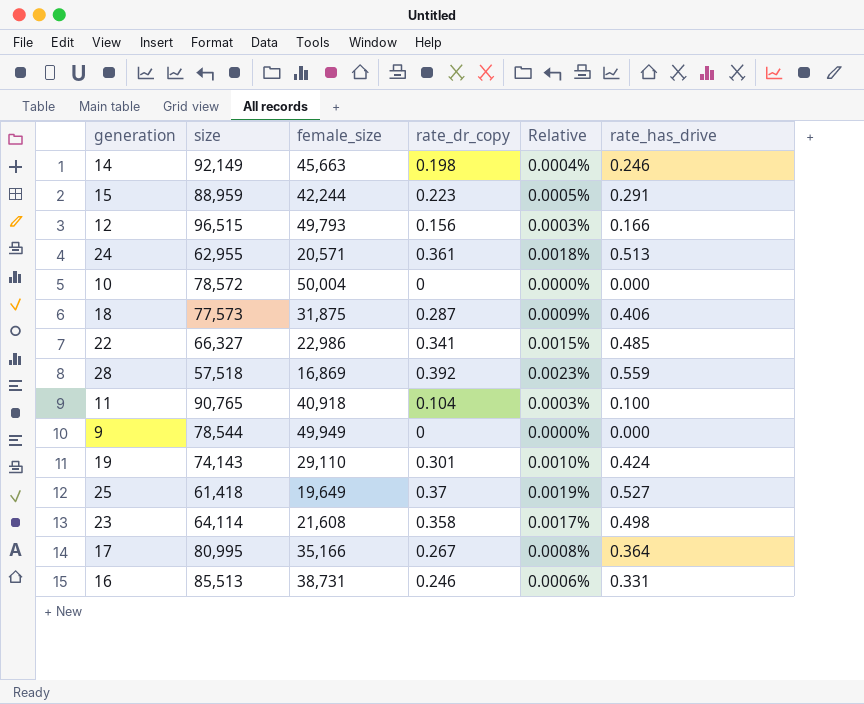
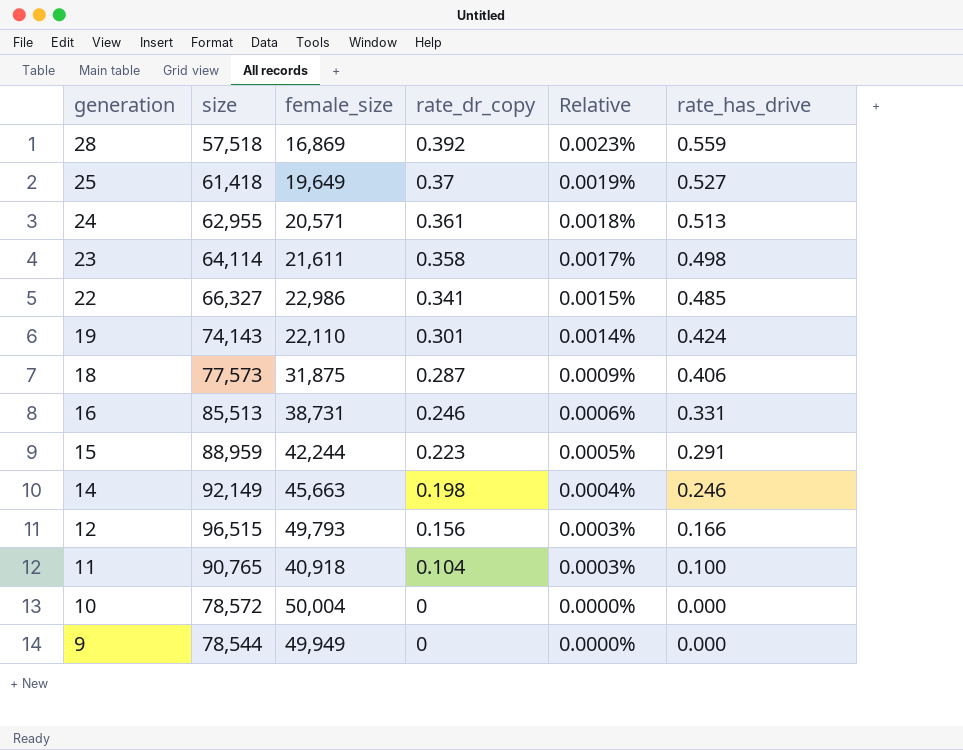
row order: none -> generation descending
row 17: 80,995 | 35,166 | 0.267 | 0.0008% | 0.364 -> none
23 | female_size: 21,608 -> 21,611
19 | female_size: 29,110 -> 22,110
19 | Relative: 0.0010% -> 0.0014%

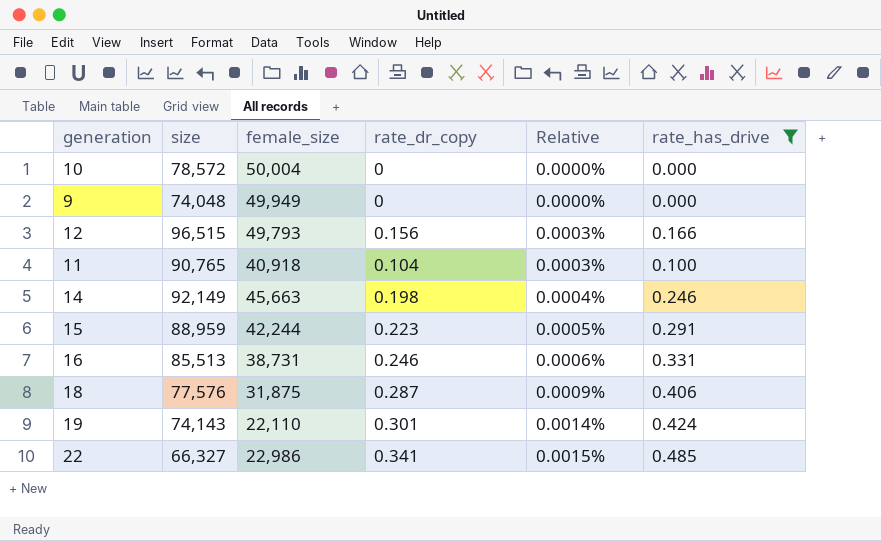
filter: none -> rate_has_drive <= 0.485
row order: generation descending -> Relative ascending
9 | size: 78,544 -> 74,048
18 | size: 77,573 -> 77,576

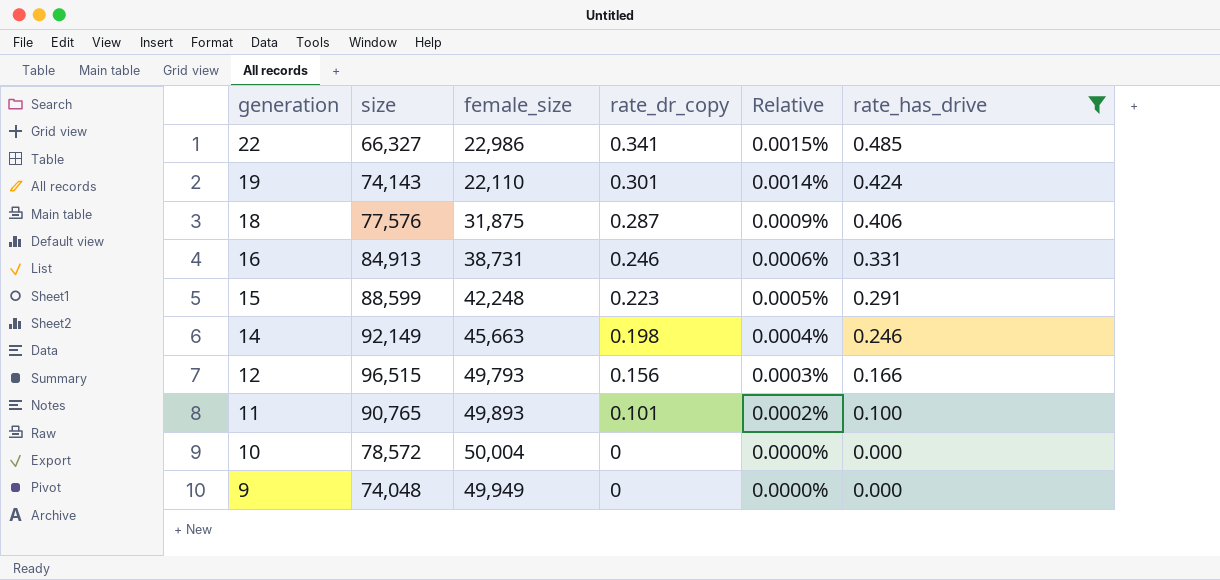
row order: Relative ascending -> generation descending
16 | size: 85,513 -> 84,913
15 | size: 88,959 -> 88,599
15 | female_size: 42,244 -> 42,248
11 | female_size: 40,918 -> 49,893
11 | rate_dr_copy: 0.104 -> 0.101
11 | Relative: 0.0003% -> 0.0002%

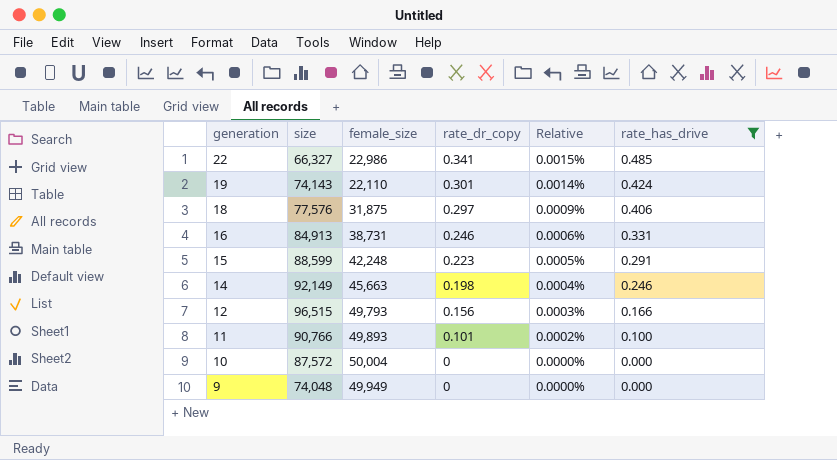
18 | rate_dr_copy: 0.287 -> 0.297
11 | size: 90,765 -> 90,766
10 | size: 78,572 -> 87,572

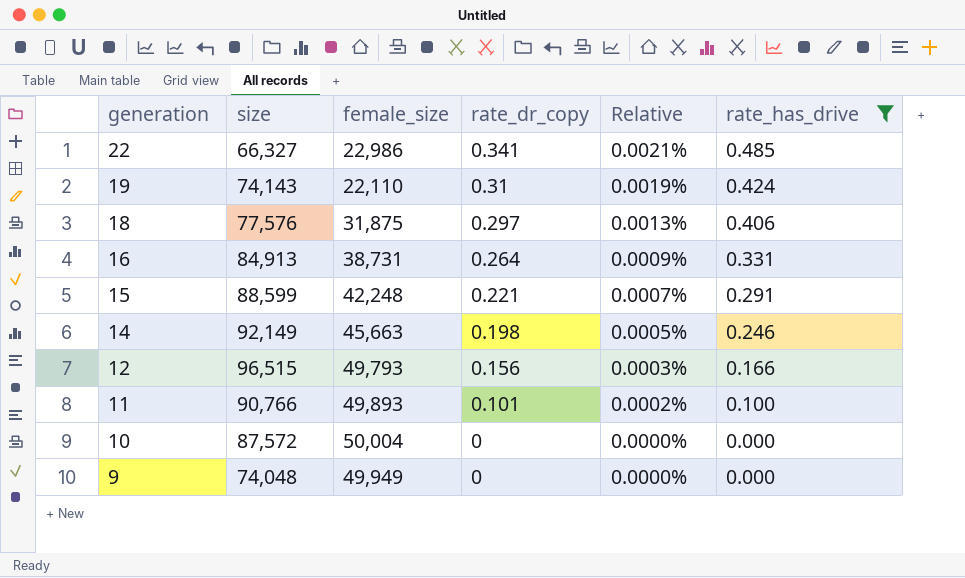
column Relative | formula: [rate_dr_copy] / [female_size] -> [rate_has_drive] / [female_size]
19 | rate_dr_copy: 0.301 -> 0.31
16 | rate_dr_copy: 0.246 -> 0.264
15 | rate_dr_copy: 0.223 -> 0.221

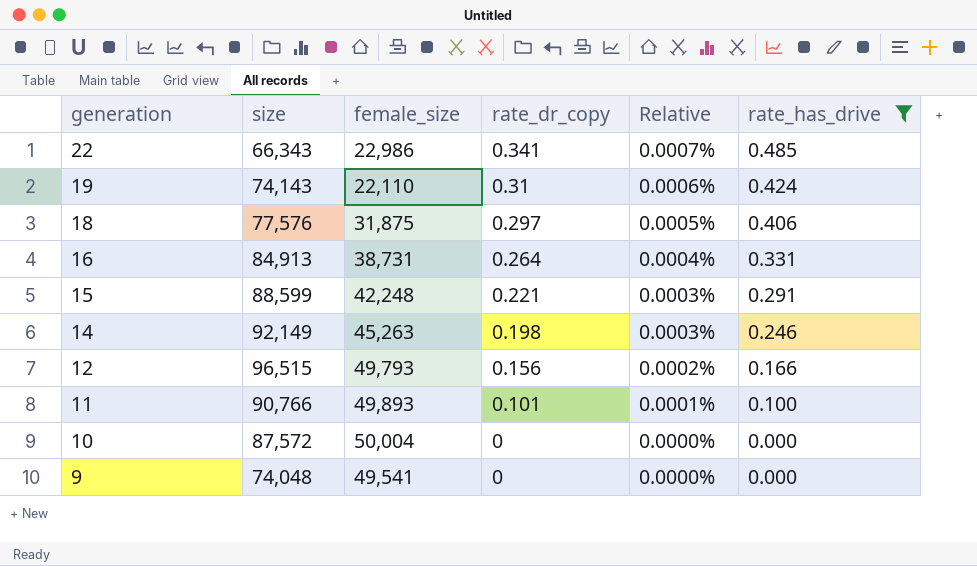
column Relative | formula: [rate_has_drive] / [female_size] -> [rate_has_drive] / [size]
22 | size: 66,327 -> 66,343
14 | female_size: 45,663 -> 45,263
9 | female_size: 49,949 -> 49,541

